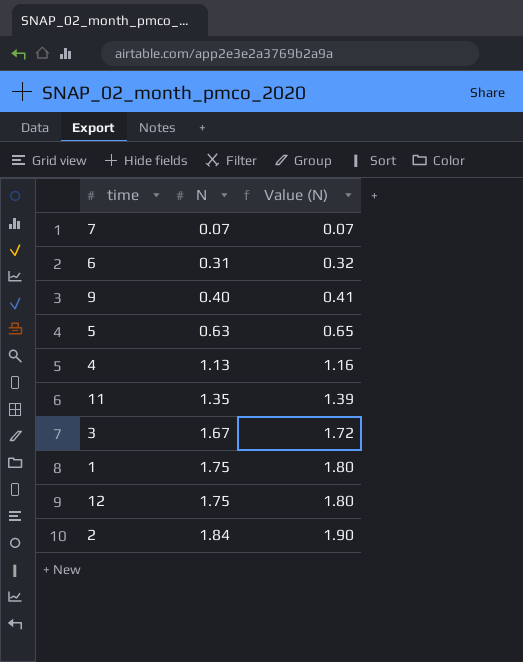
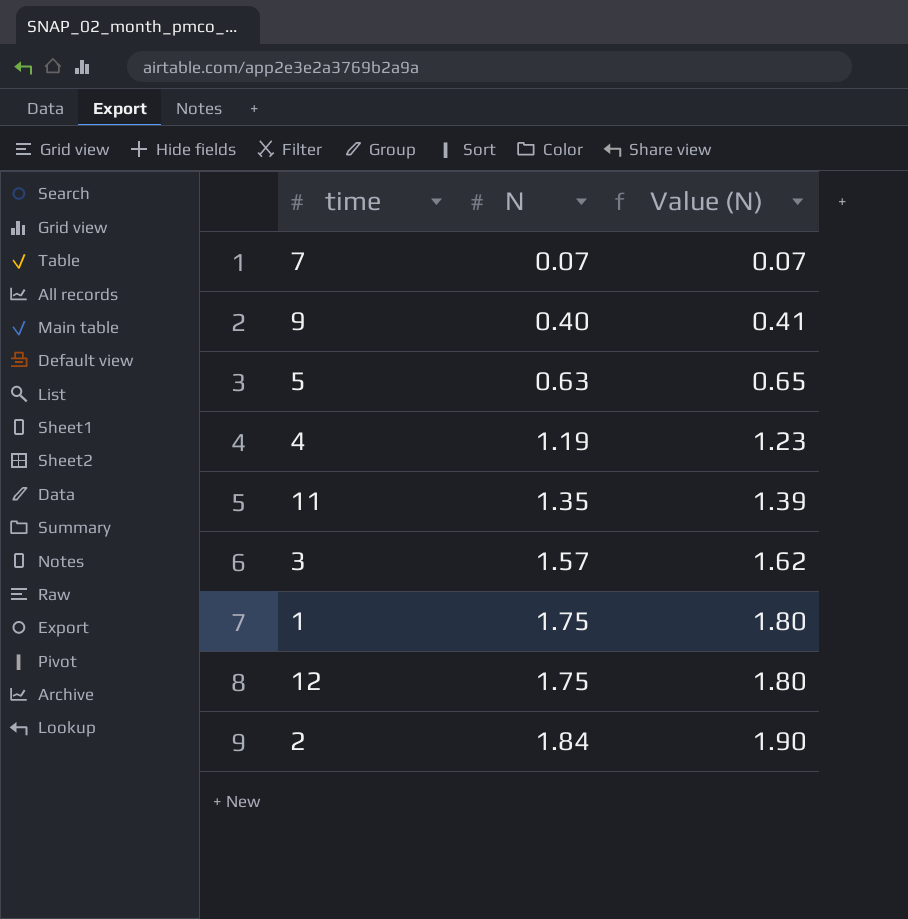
row 6: 0.31 | 0.32 -> none
4 | N: 1.13 -> 1.19
4 | Value (N): 1.16 -> 1.23
3 | N: 1.67 -> 1.57
3 | Value (N): 1.72 -> 1.62

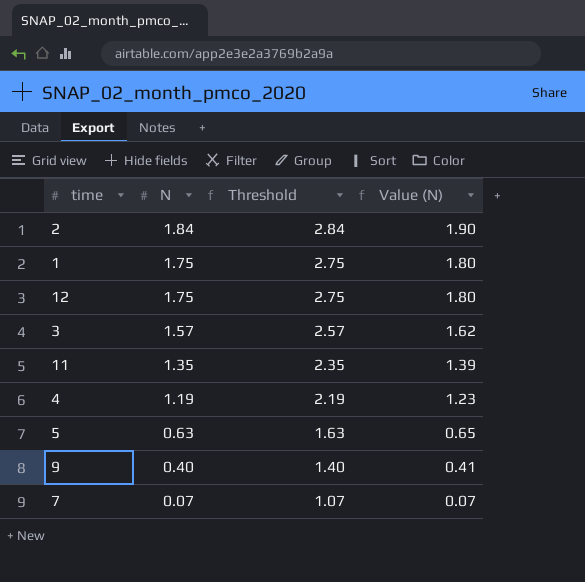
row order: N ascending -> N descending
column Threshold | formula: none -> [N] + 1

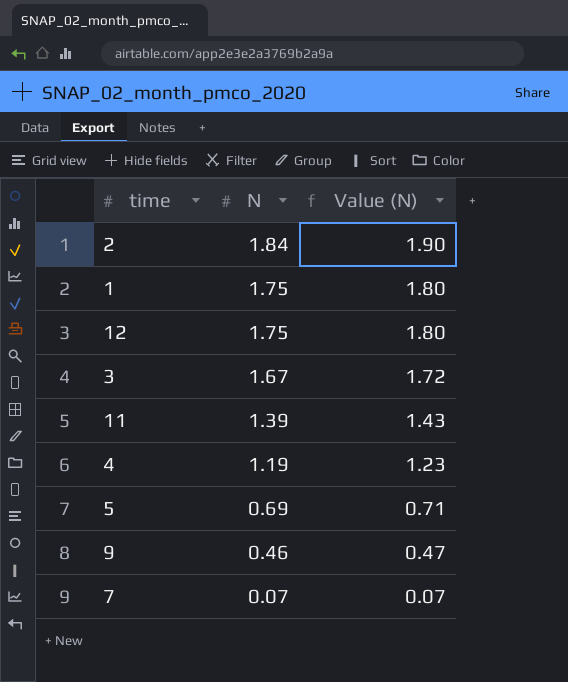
column Threshold | formula: [N] + 1 -> none
3 | N: 1.57 -> 1.67
3 | Value (N): 1.62 -> 1.72
11 | N: 1.35 -> 1.39
11 | Value (N): 1.39 -> 1.43
5 | N: 0.63 -> 0.69
5 | Value (N): 0.65 -> 0.71
9 | N: 0.40 -> 0.46
9 | Value (N): 0.41 -> 0.47

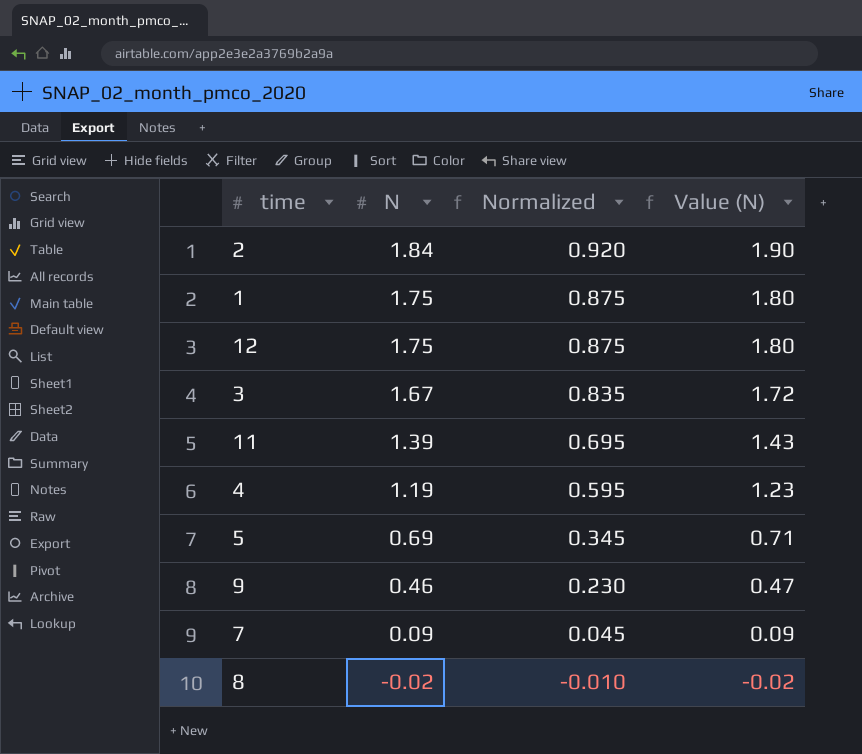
column Normalized | formula: none -> [N] * 0.5
7 | N: 0.07 -> 0.09
7 | Value (N): 0.07 -> 0.09
row 8: none -> -0.02 | -0.010 | -0.02

